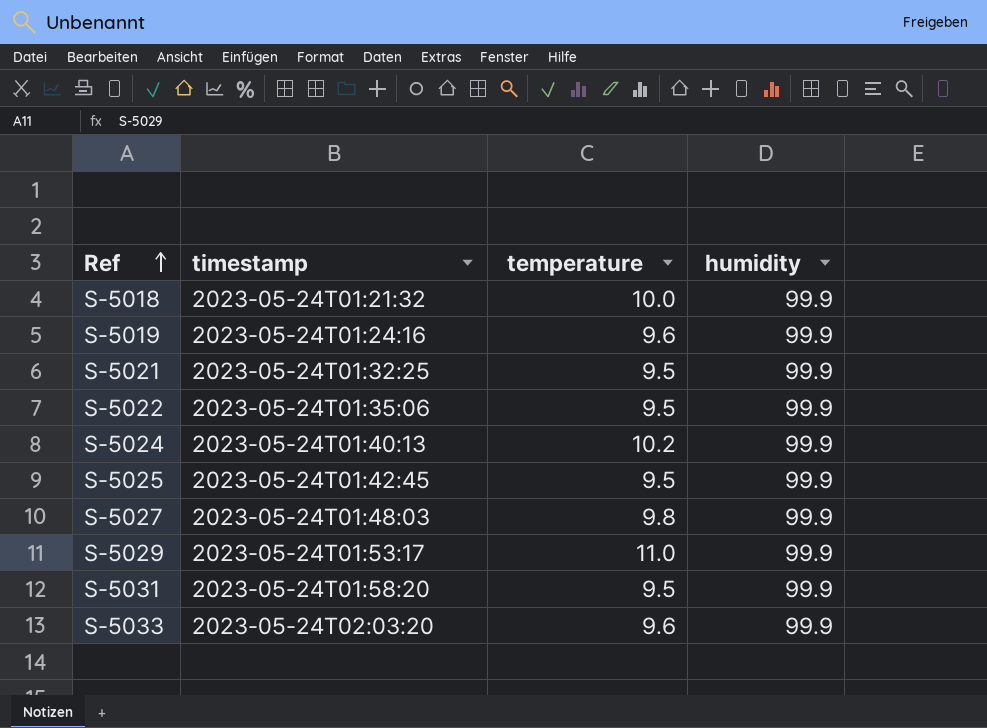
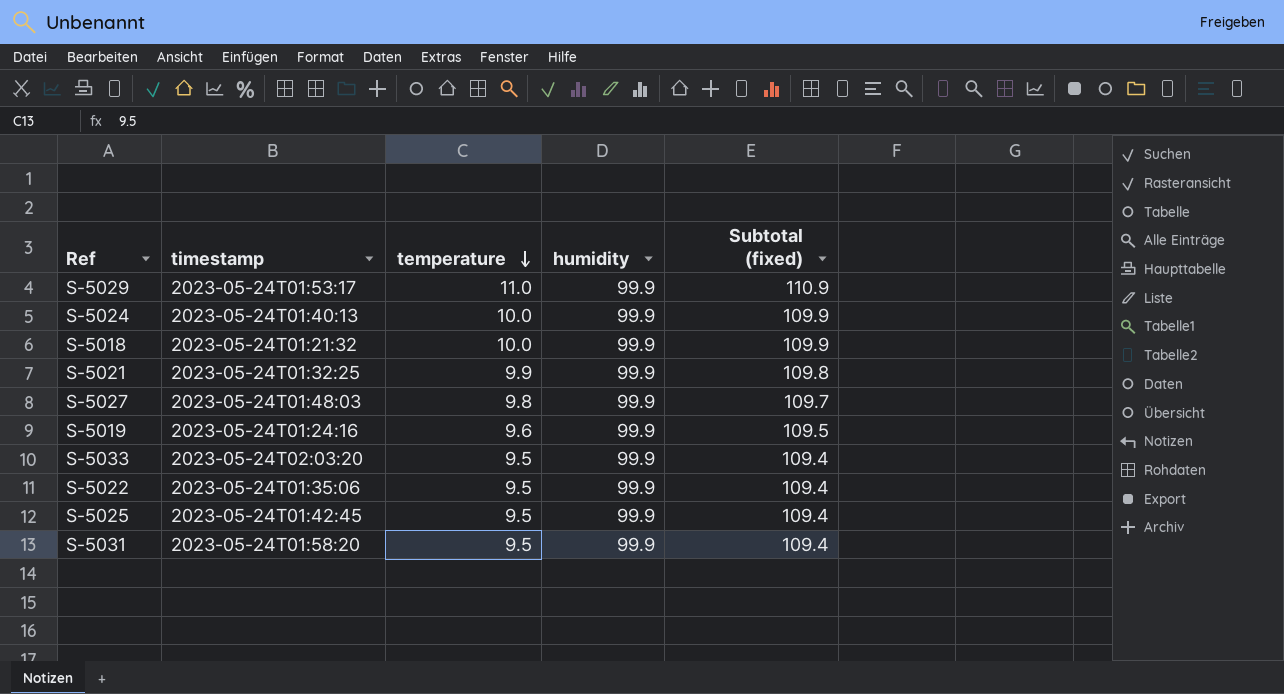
row order: Ref ascending -> temperature descending
column Subtotal (fixed) | formula: none -> [temperature] + [humidity]
S-5024 | temperature: 10.2 -> 10.0
S-5021 | temperature: 9.5 -> 9.9
S-5033 | temperature: 9.6 -> 9.5

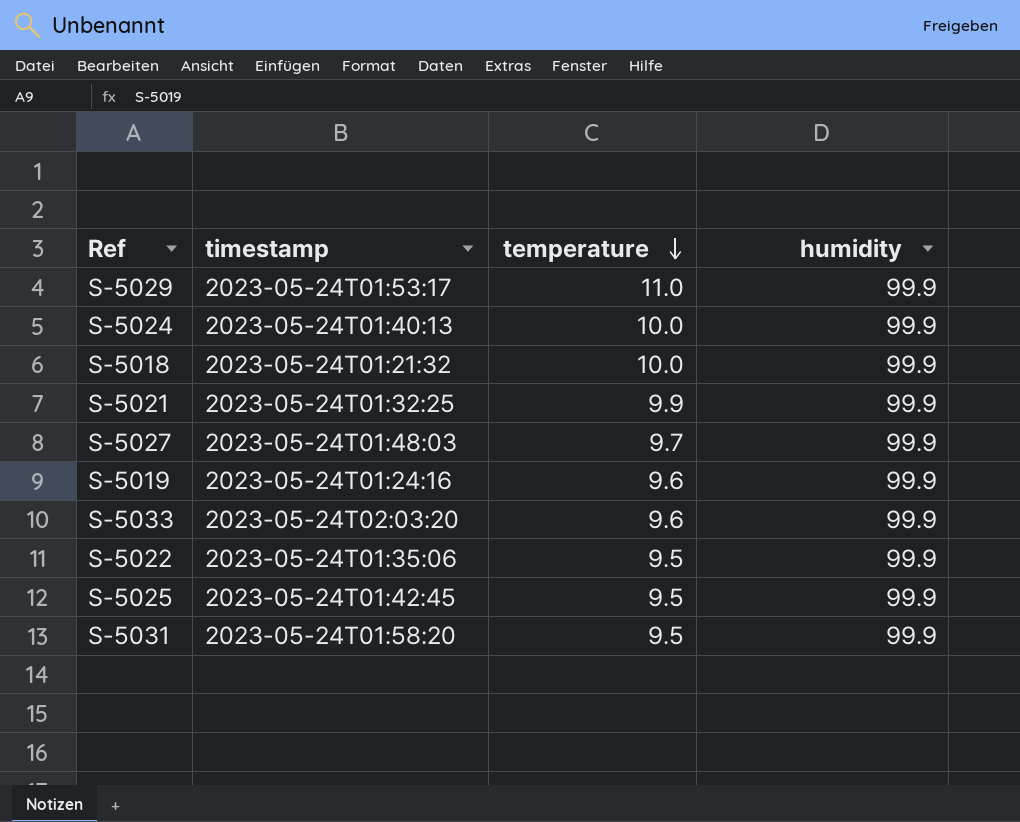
column Subtotal (fixed) | formula: [temperature] + [humidity] -> none
S-5027 | temperature: 9.8 -> 9.7
S-5033 | temperature: 9.5 -> 9.6

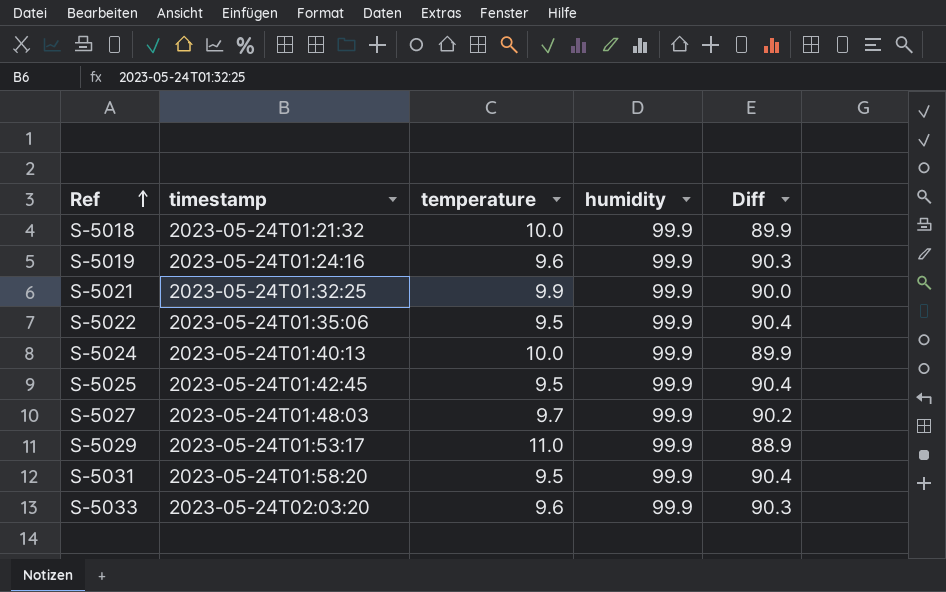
row order: temperature descending -> Ref ascending
column Diff | formula: none -> [humidity] - [temperature]

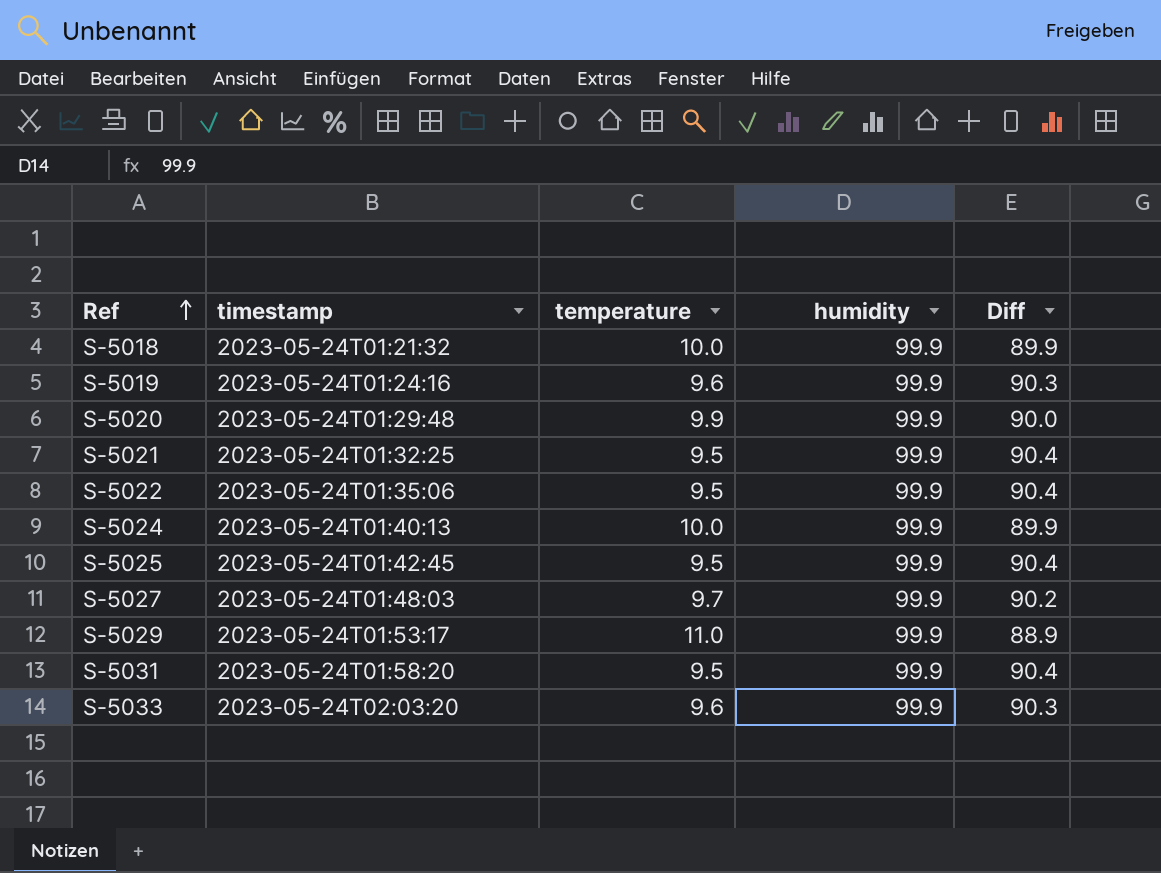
row S-5020: none -> 2023-05-24T01:29:48 | 9.9 | 99.9 | 90.0
S-5021 | temperature: 9.9 -> 9.5
S-5021 | Diff: 90.0 -> 90.4

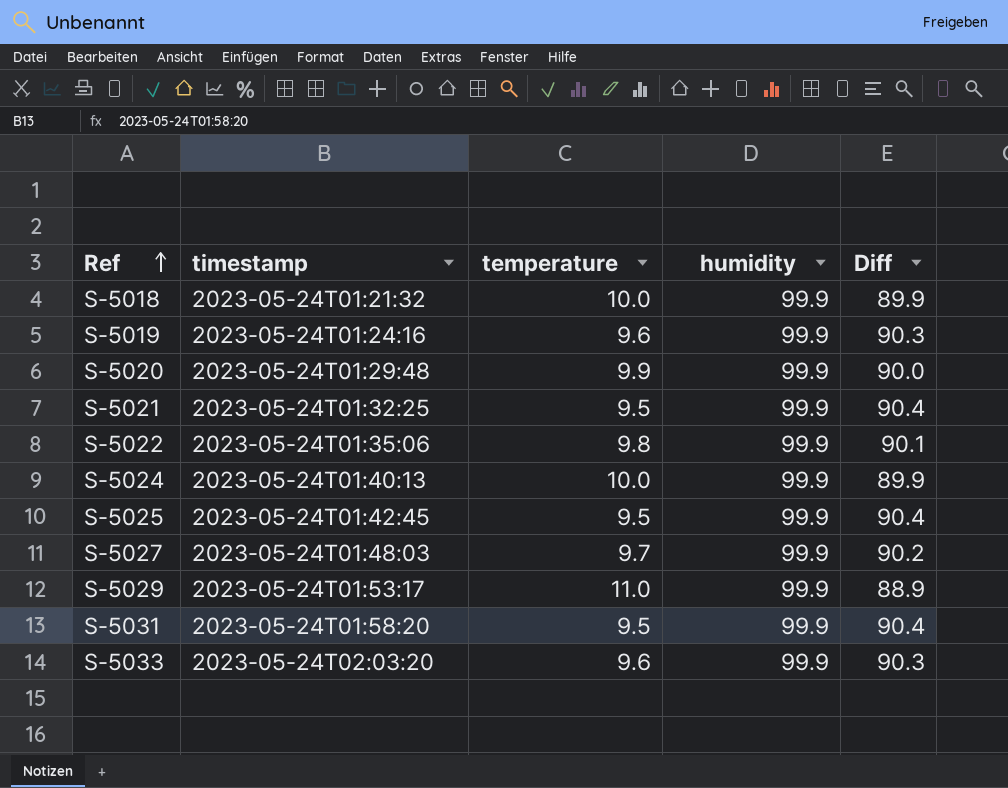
S-5022 | temperature: 9.5 -> 9.8
S-5022 | Diff: 90.4 -> 90.1

